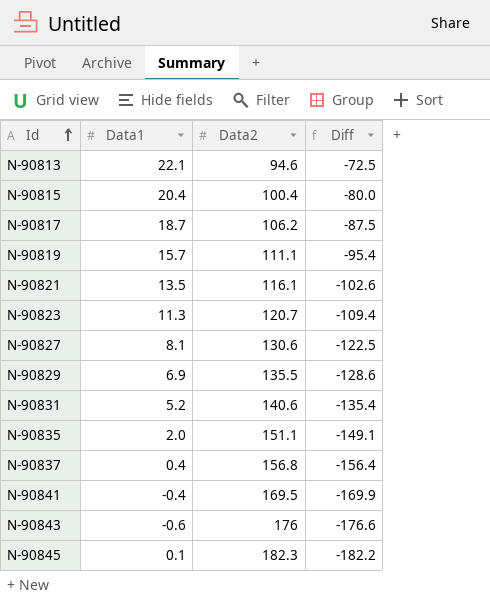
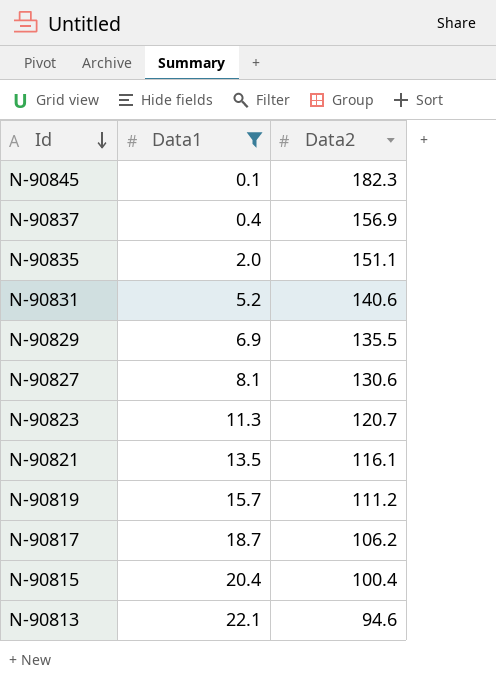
filter: none -> Data1 >= 0.1
row order: Id ascending -> Id descending
column Diff | formula: [Data1] - [Data2] -> none
N-90837 | Data2: 156.8 -> 156.9
N-90819 | Data2: 111.1 -> 111.2

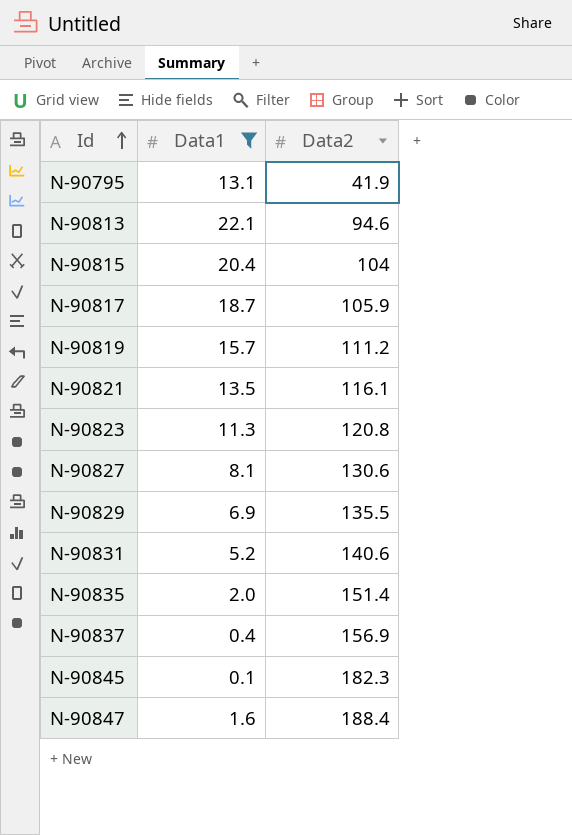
row order: Id descending -> Id ascending
row N-90795: none -> 13.1 | 41.9
N-90815 | Data2: 100.4 -> 104
N-90817 | Data2: 106.2 -> 105.9
N-90823 | Data2: 120.7 -> 120.8
N-90835 | Data2: 151.1 -> 151.4
row N-90847: none -> 1.6 | 188.4

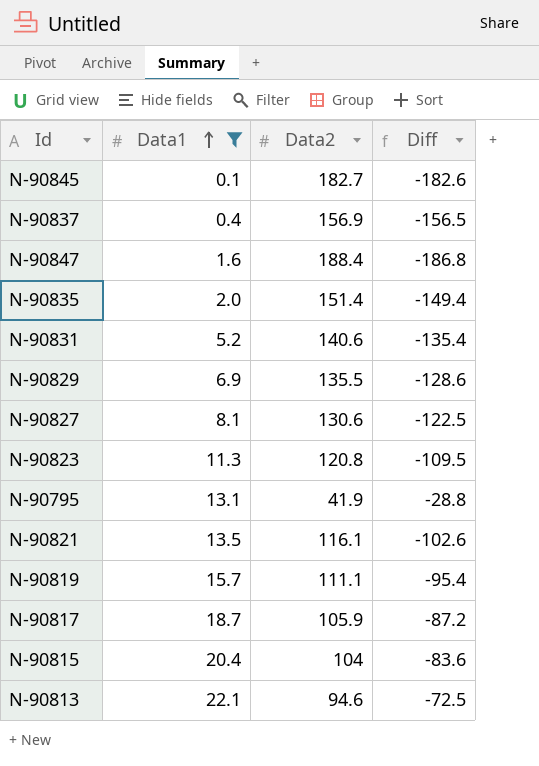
row order: Id ascending -> Data1 ascending
column Diff | formula: none -> [Data1] - [Data2]
N-90845 | Data2: 182.3 -> 182.7
N-90819 | Data2: 111.2 -> 111.1

